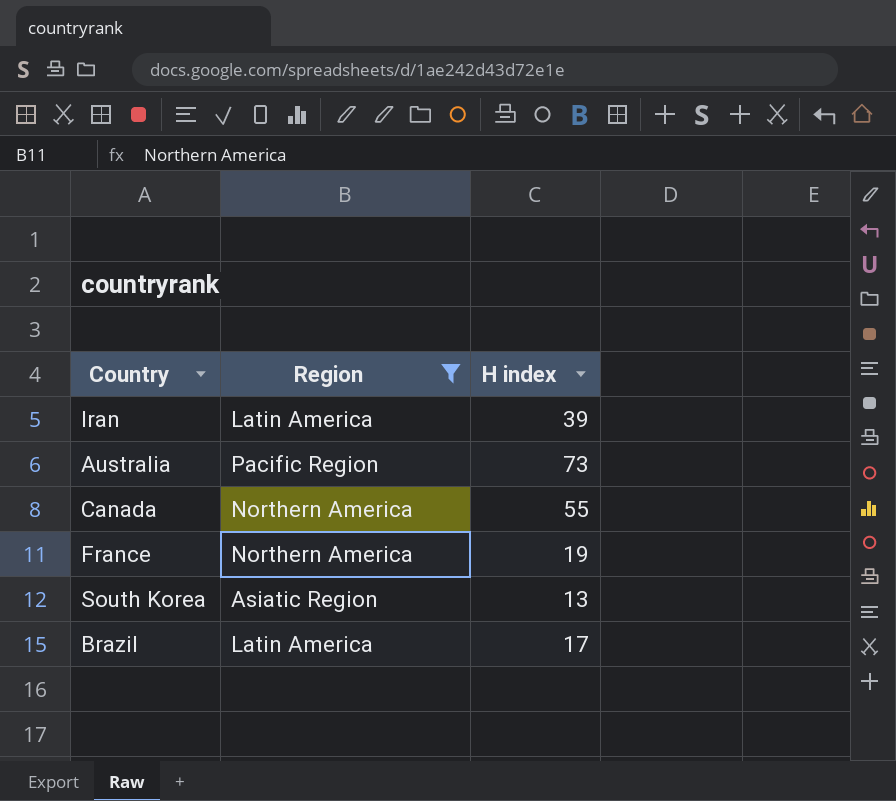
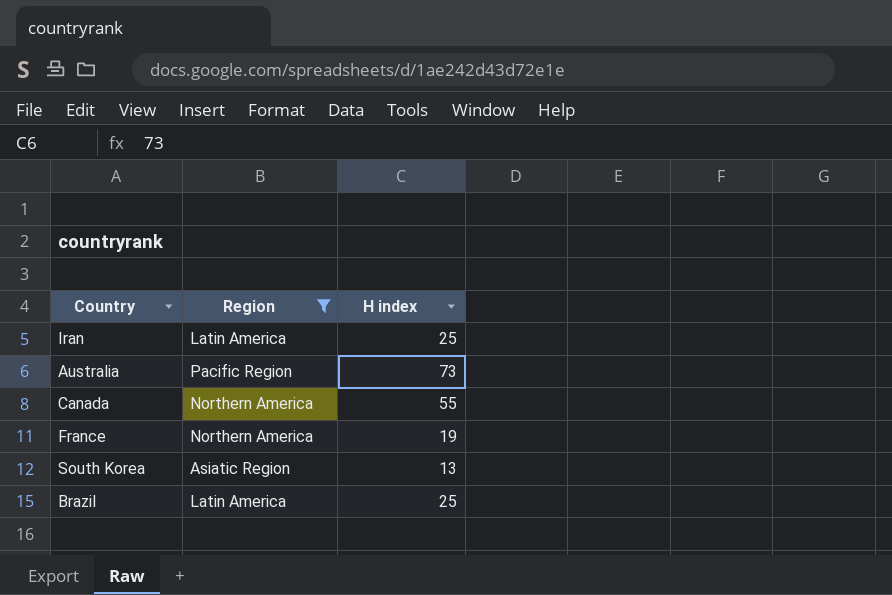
Iran | H index: 39 -> 25
Brazil | H index: 17 -> 25

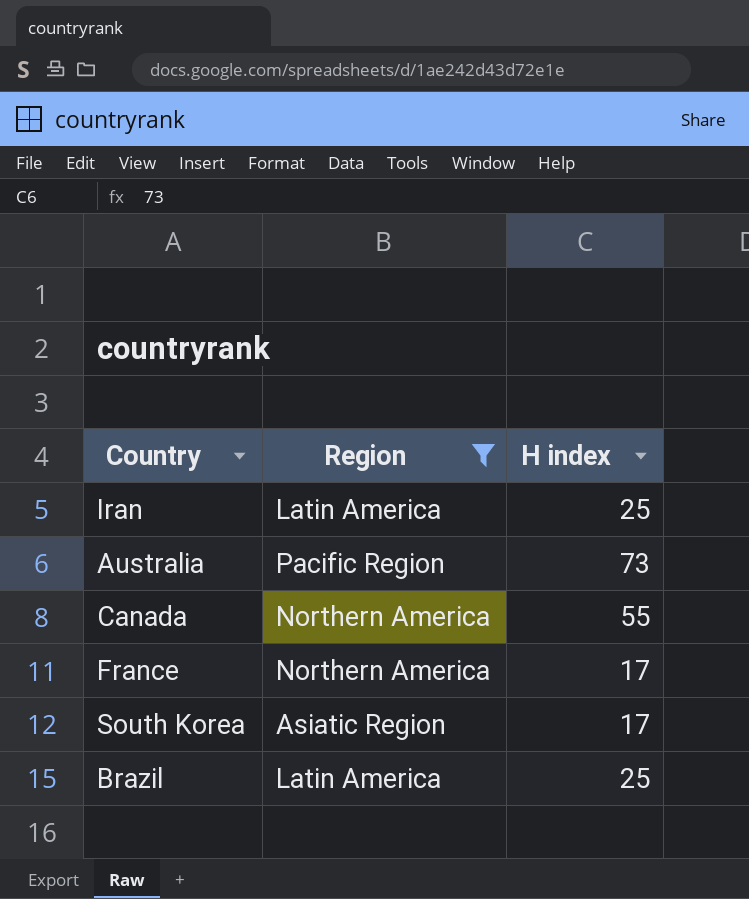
France | H index: 19 -> 17
South Korea | H index: 13 -> 17

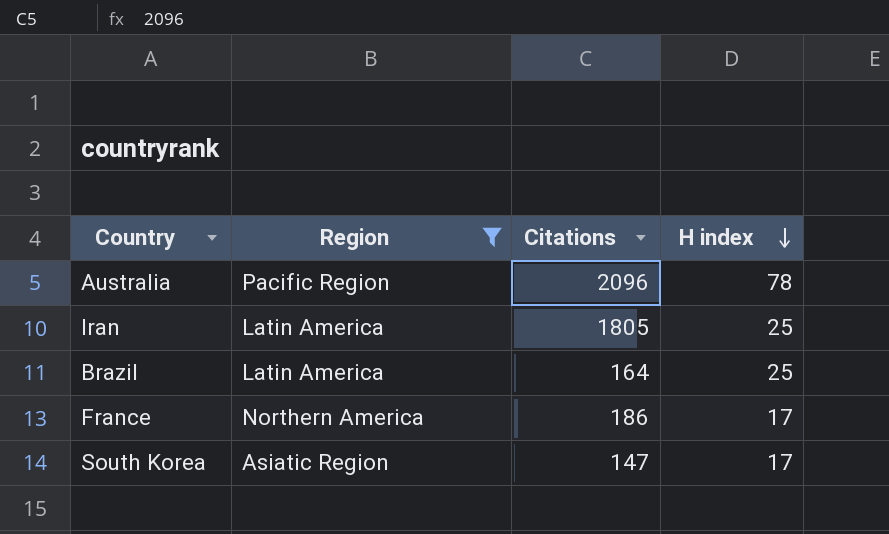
row order: none -> H index descending
column Citations | position: none -> 3
row Canada: Northern America | 55 -> none
Australia | H index: 73 -> 78

